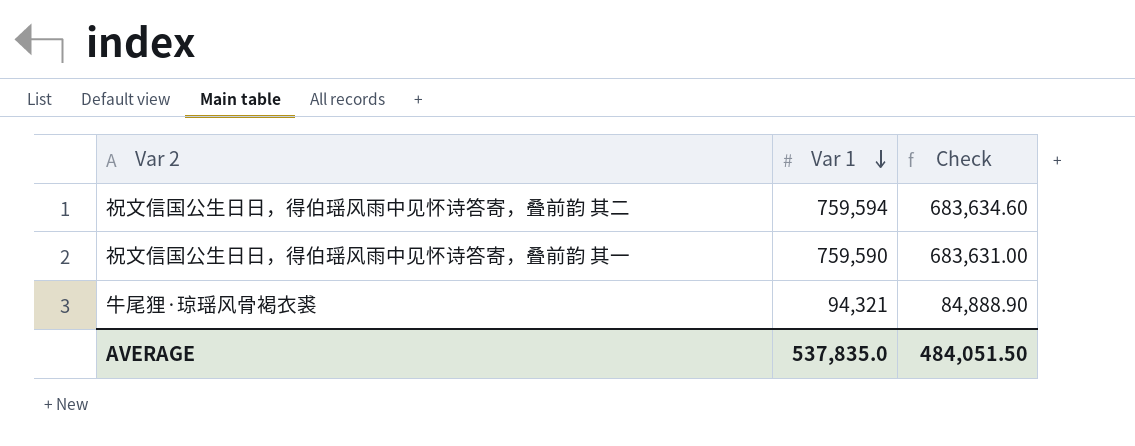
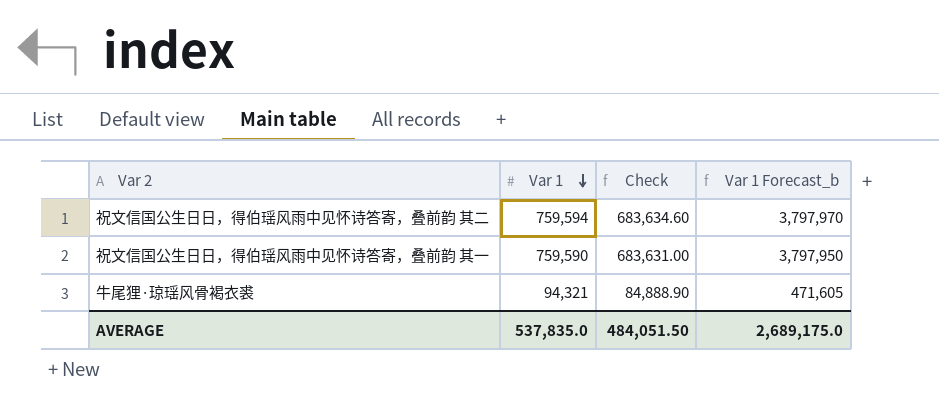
column Var 1 Forecast_b | formula: none -> [Var 1] * 5

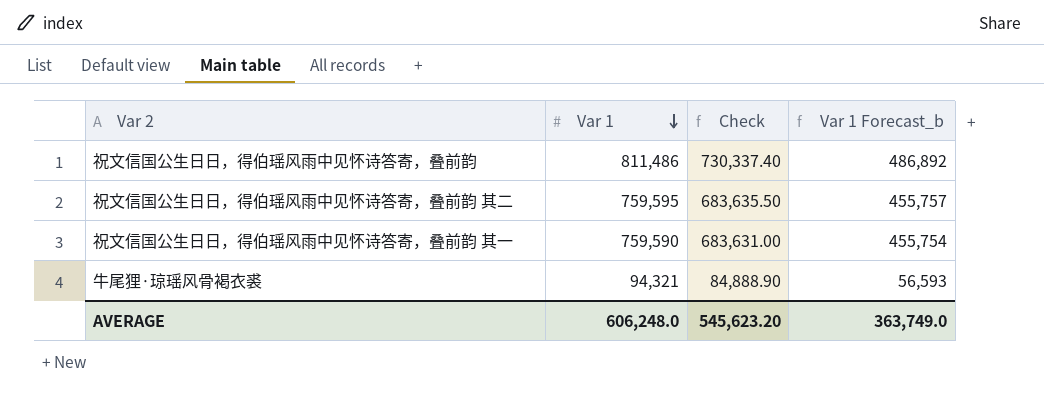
column Var 1 Forecast_b | formula: [Var 1] * 5 -> [Var 1] * 0.6
row 祝文信国公生日日，得伯瑶风雨中见怀诗答寄，叠前韵: none -> 811,486 | 730,337.40 | 486,892
祝文信国公生日日，得伯瑶风雨中见怀诗答寄，叠前韵 其二 | Var 1: 759,594 -> 759,595
祝文信国公生日日，得伯瑶风雨中见怀诗答寄，叠前韵 其二 | Check: 683,634.60 -> 683,635.50
AVERAGE | Var 1: 537,835.0 -> 606,248.0
AVERAGE | Check: 484,051.50 -> 545,623.20
AVERAGE | Var 1 Forecast_b: 2,689,175.0 -> 363,749.0

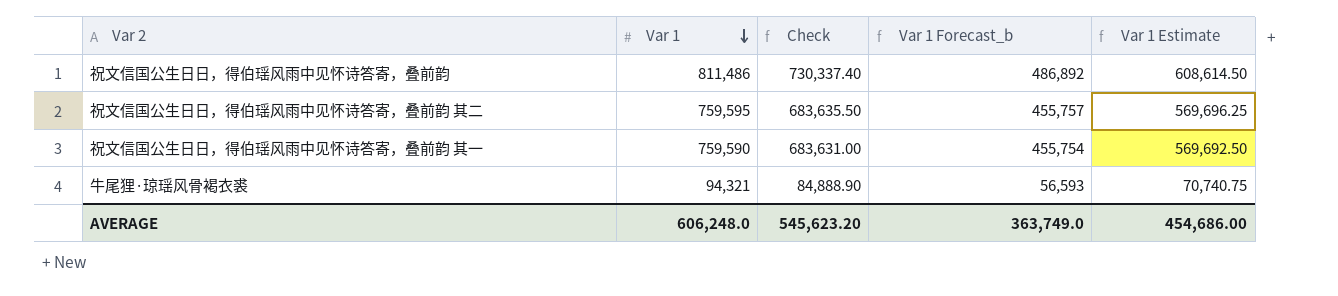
column Var 1 Estimate | formula: none -> [Var 1] * 0.75

